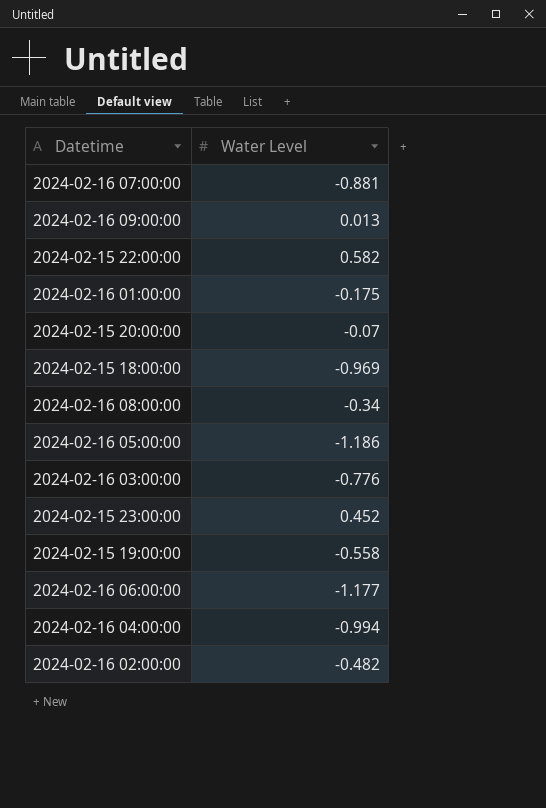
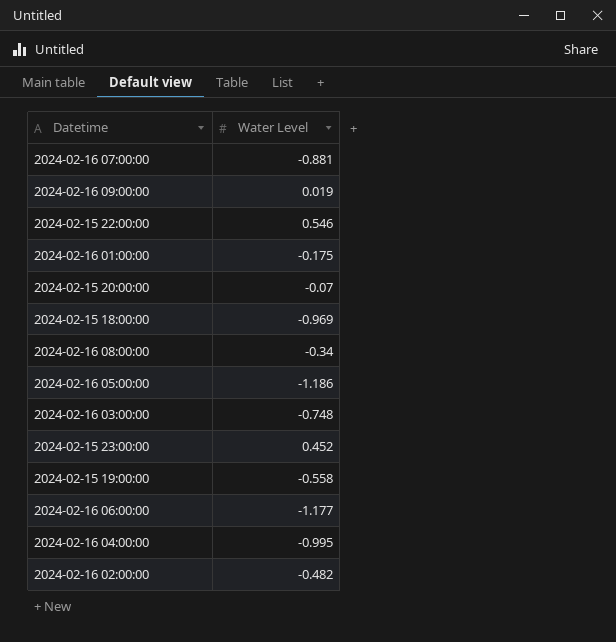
2024-02-16 09:00:00 | Water Level: 0.013 -> 0.019
2024-02-15 22:00:00 | Water Level: 0.582 -> 0.546
2024-02-16 03:00:00 | Water Level: -0.776 -> -0.748
2024-02-16 04:00:00 | Water Level: -0.994 -> -0.995

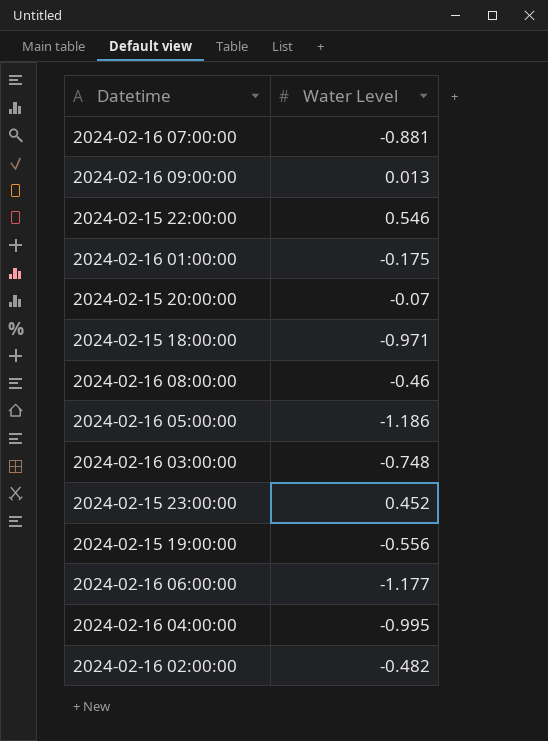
2024-02-16 09:00:00 | Water Level: 0.019 -> 0.013
2024-02-15 18:00:00 | Water Level: -0.969 -> -0.971
2024-02-16 08:00:00 | Water Level: -0.34 -> -0.46
2024-02-15 19:00:00 | Water Level: -0.558 -> -0.556

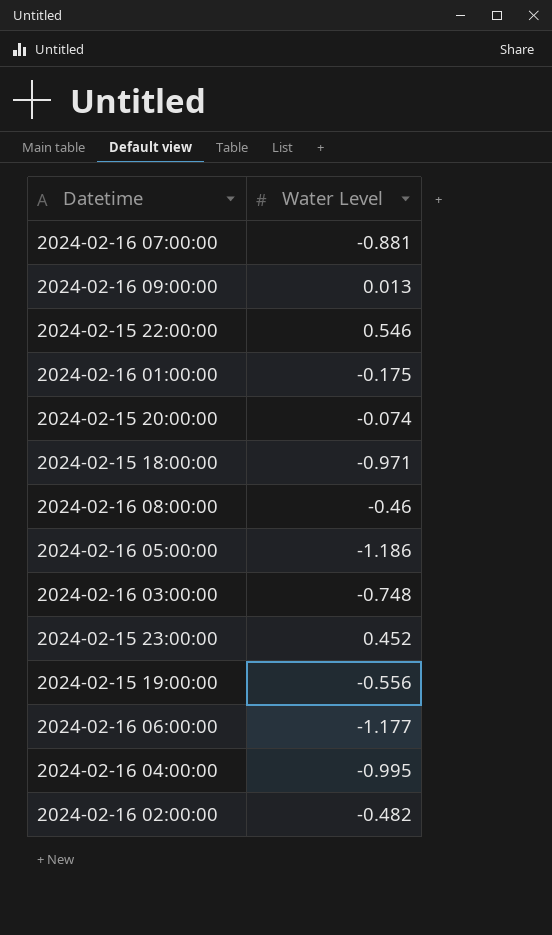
2024-02-15 20:00:00 | Water Level: -0.07 -> -0.074

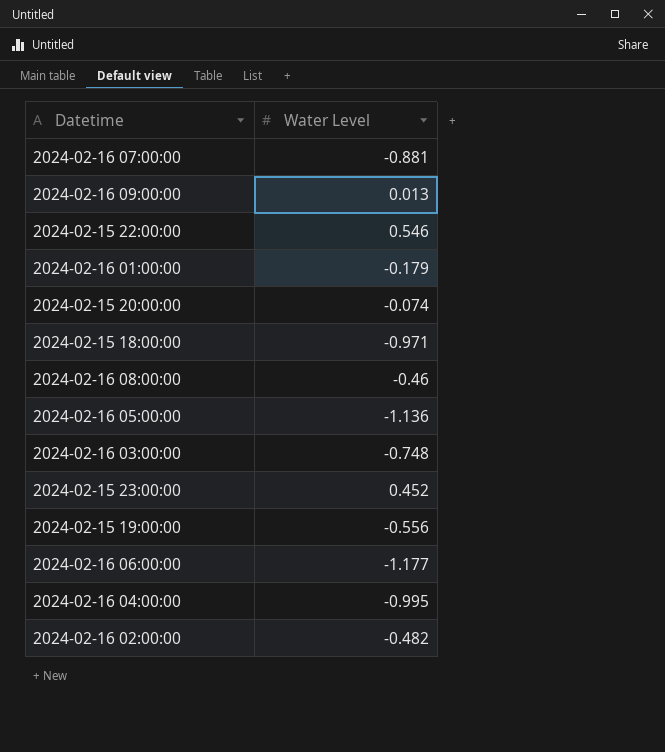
2024-02-16 01:00:00 | Water Level: -0.175 -> -0.179
2024-02-16 05:00:00 | Water Level: -1.186 -> -1.136

